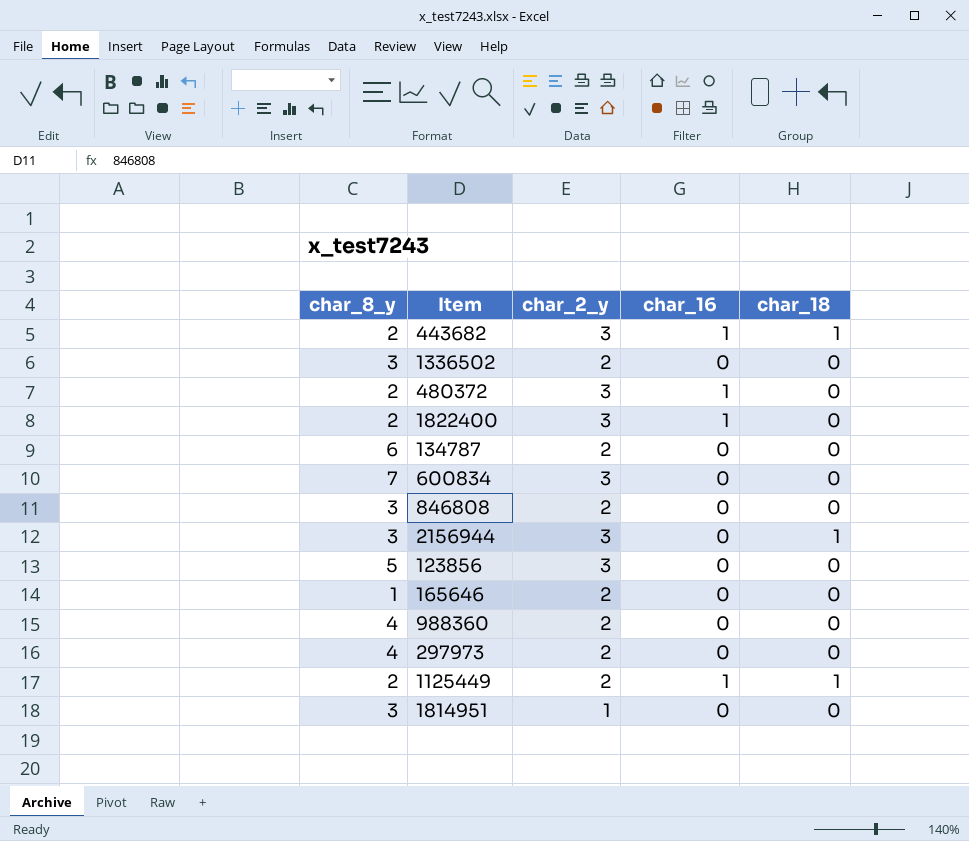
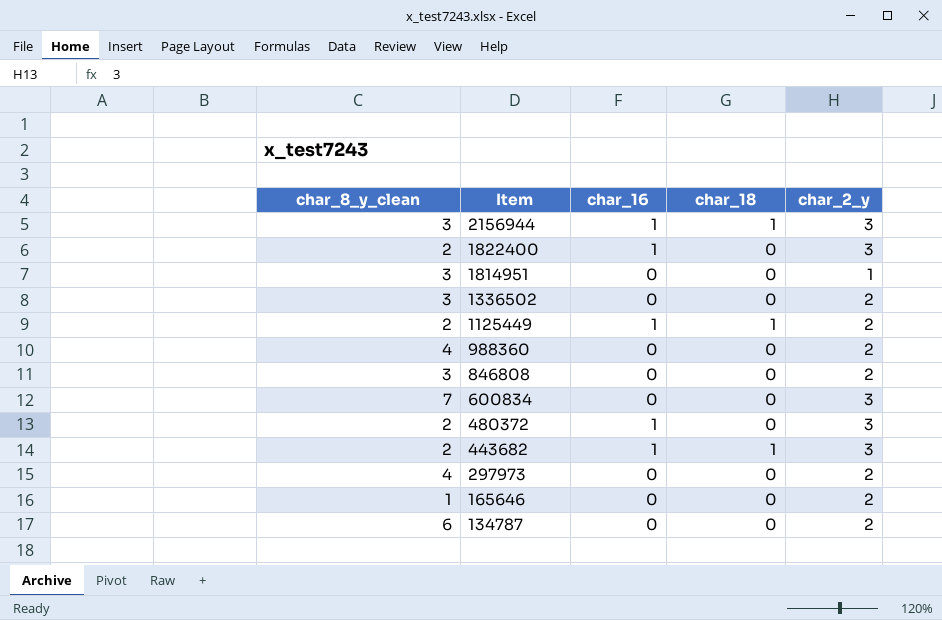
row order: none -> Item descending
column name: char_8_y -> char_8_y_clean
column char_2_y | position: 3 -> 5
row 123856: 5 | 3 | 0 | 0 -> none
2156944 | char_16: 0 -> 1

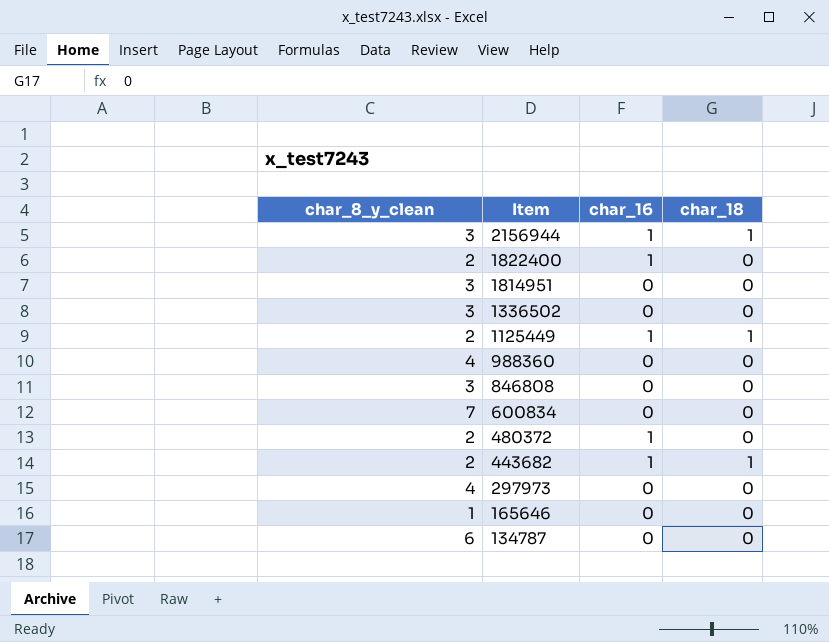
column char_2_y | position: 5 -> none

